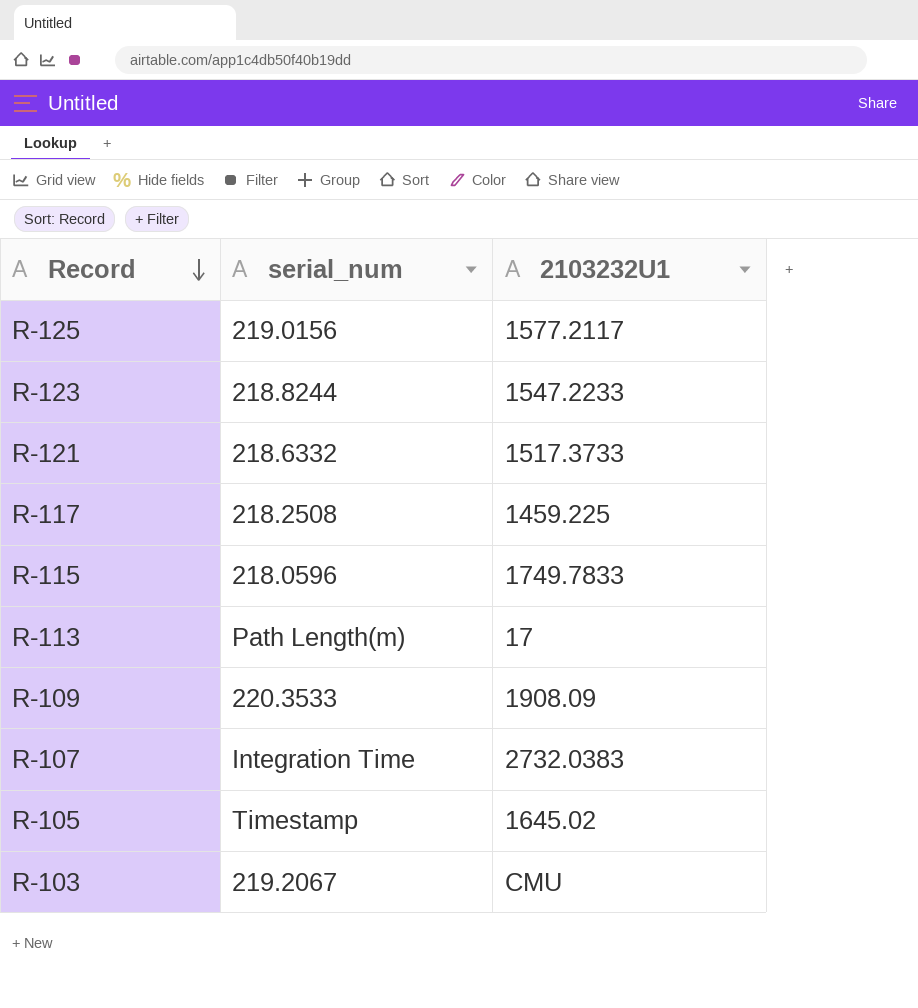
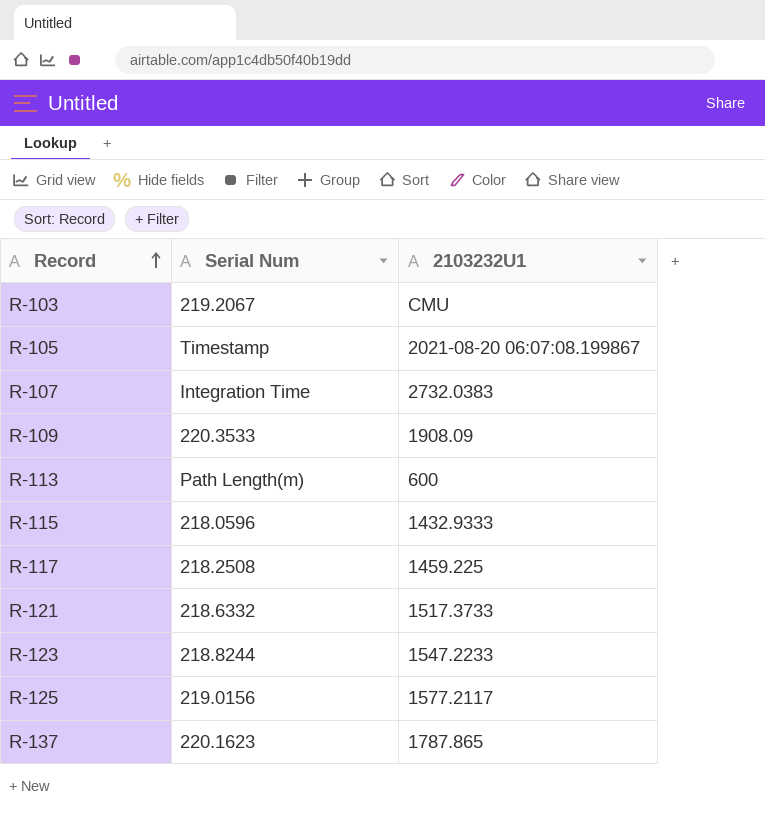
row order: Record descending -> Record ascending
column name: serial_num -> Serial Num
R-105 | 2103232U1: 1645.02 -> 2021-08-20 06:07:08.199867
R-113 | 2103232U1: 17 -> 600
R-115 | 2103232U1: 1749.7833 -> 1432.9333
row R-137: none -> 220.1623 | 1787.865

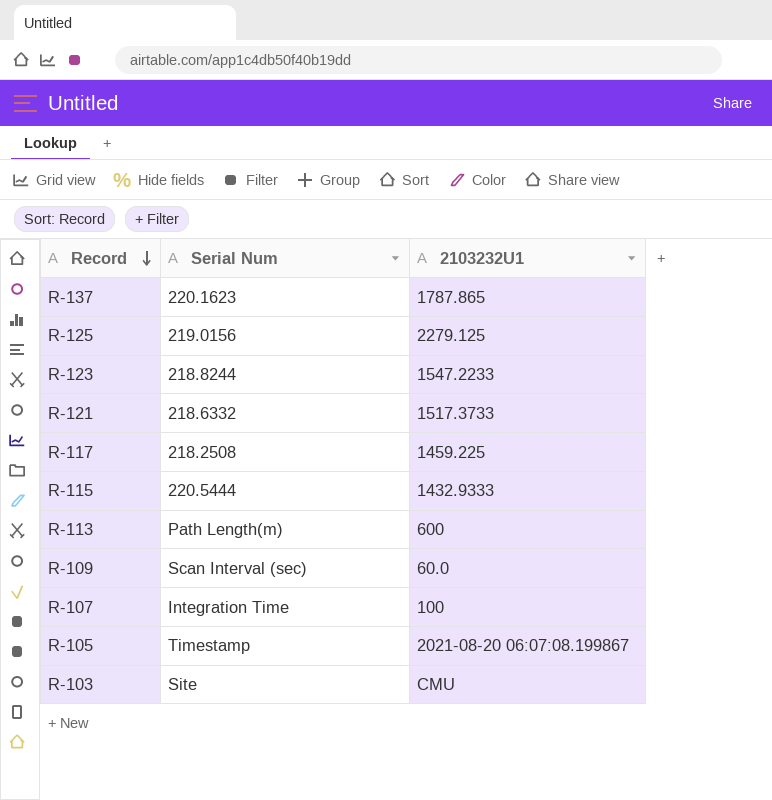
row order: Record ascending -> Record descending
R-125 | 2103232U1: 1577.2117 -> 2279.125
R-115 | Serial Num: 218.0596 -> 220.5444
R-109 | Serial Num: 220.3533 -> Scan Interval (sec)
R-109 | 2103232U1: 1908.09 -> 60.0
R-107 | 2103232U1: 2732.0383 -> 100
R-103 | Serial Num: 219.2067 -> Site

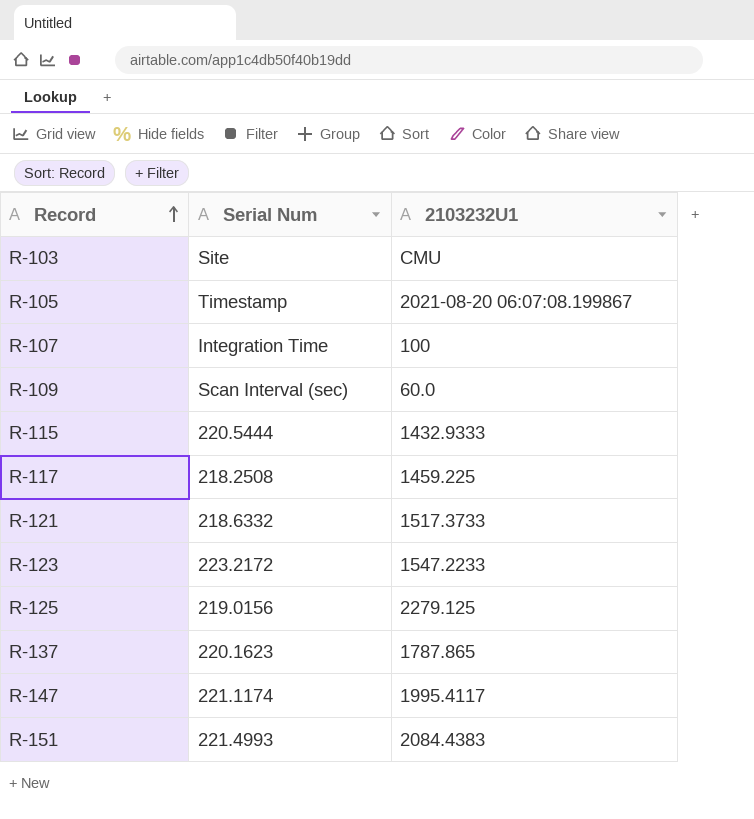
row order: Record descending -> Record ascending
row R-113: Path Length(m) | 600 -> none
R-123 | Serial Num: 218.8244 -> 223.2172
row R-147: none -> 221.1174 | 1995.4117
row R-151: none -> 221.4993 | 2084.4383

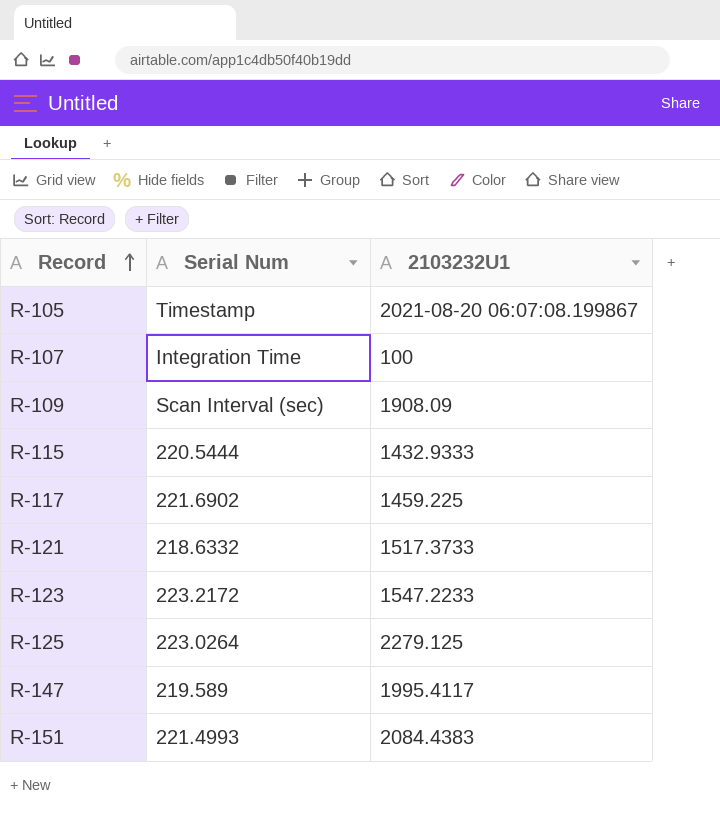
row R-103: Site | CMU -> none
row R-137: 220.1623 | 1787.865 -> none
R-109 | 2103232U1: 60.0 -> 1908.09
R-117 | Serial Num: 218.2508 -> 221.6902
R-125 | Serial Num: 219.0156 -> 223.0264
R-147 | Serial Num: 221.1174 -> 219.589

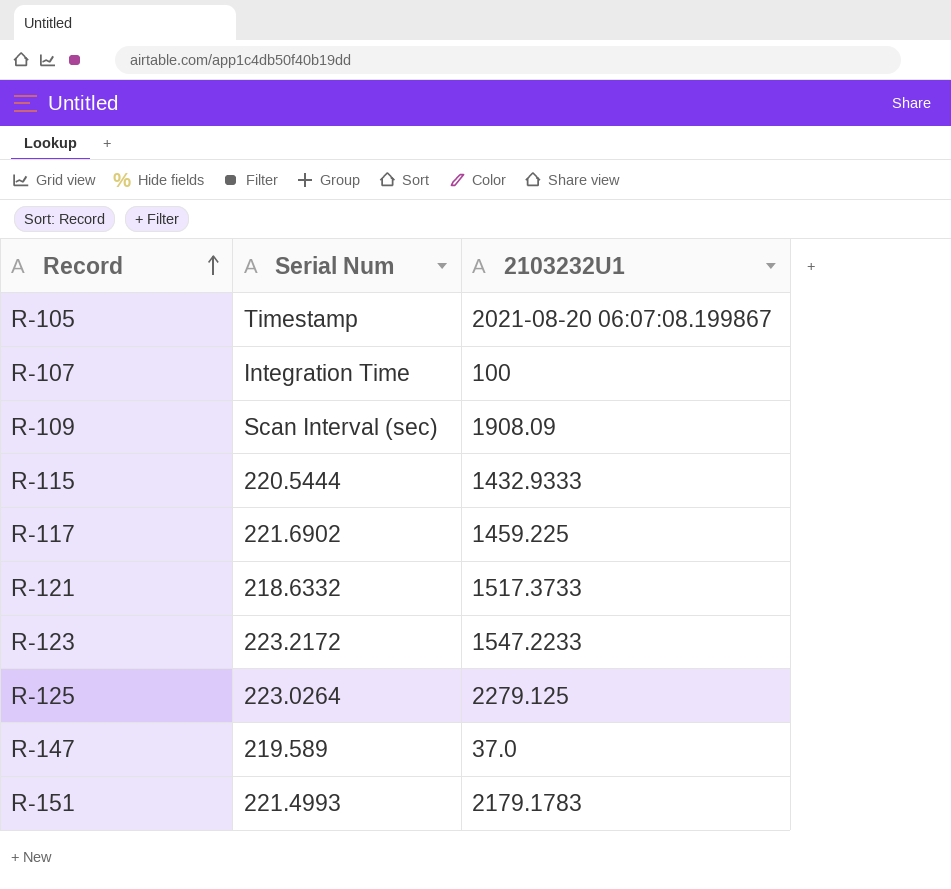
R-147 | 2103232U1: 1995.4117 -> 37.0
R-151 | 2103232U1: 2084.4383 -> 2179.1783

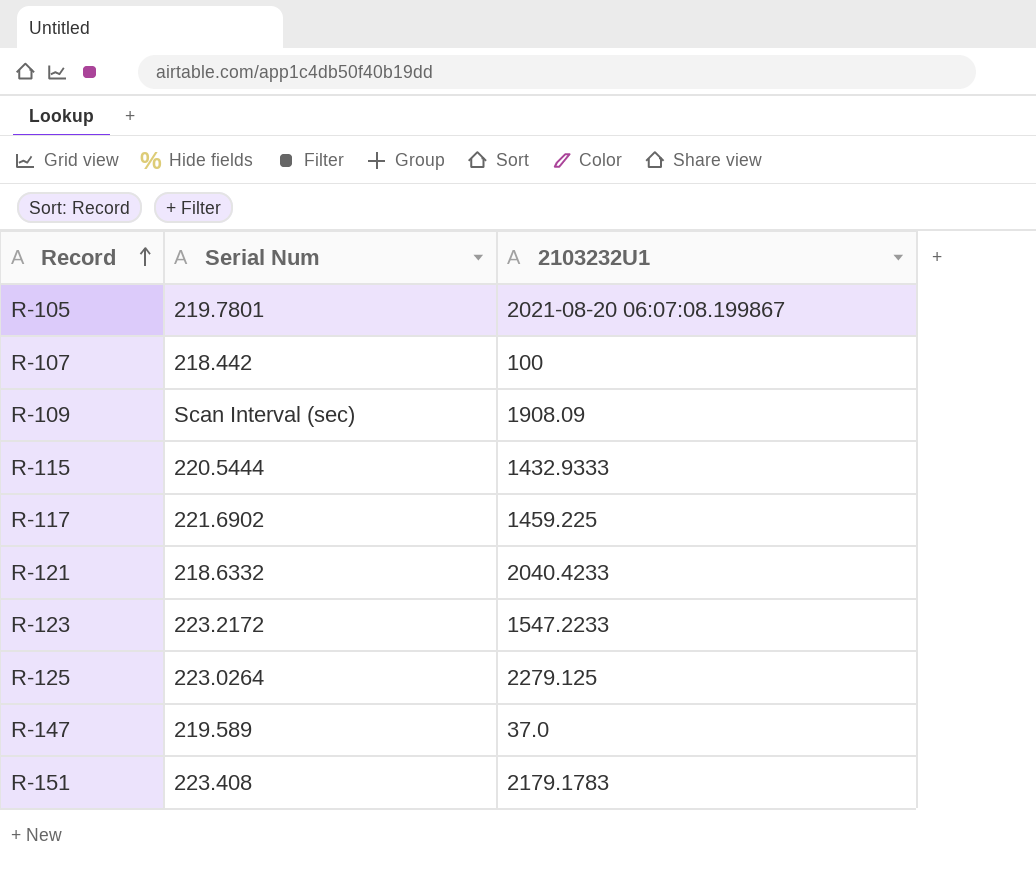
R-105 | Serial Num: Timestamp -> 219.7801
R-107 | Serial Num: Integration Time -> 218.442
R-121 | 2103232U1: 1517.3733 -> 2040.4233
R-151 | Serial Num: 221.4993 -> 223.408

